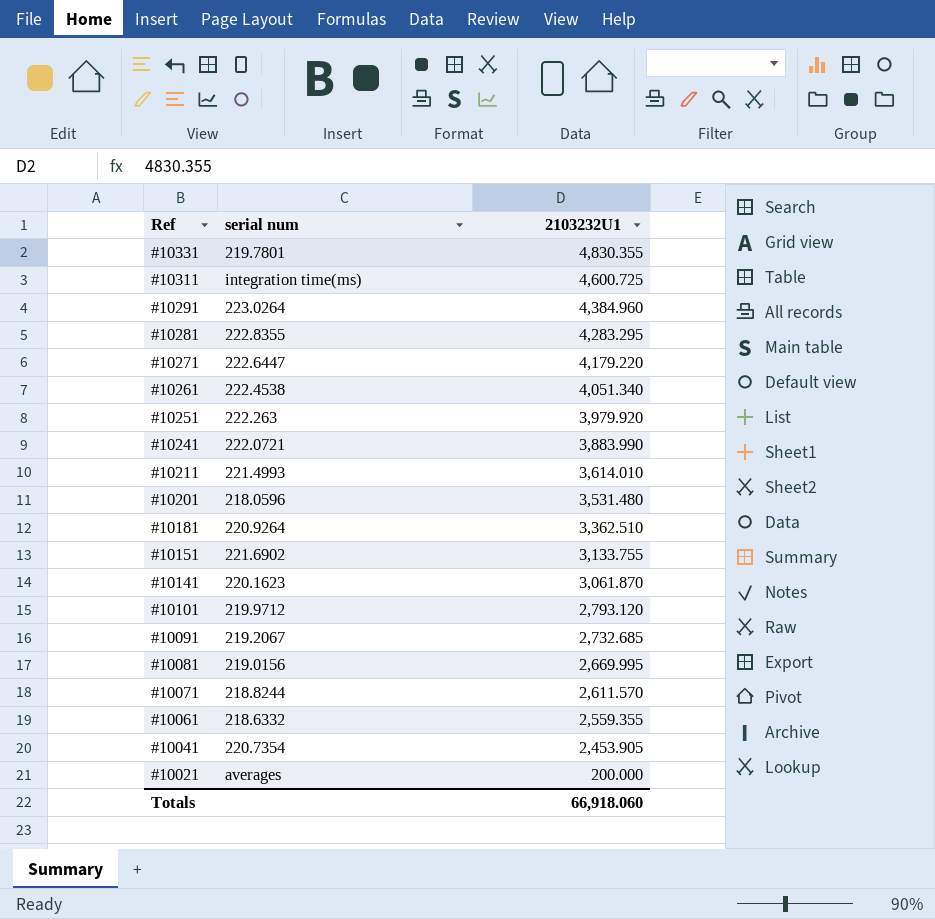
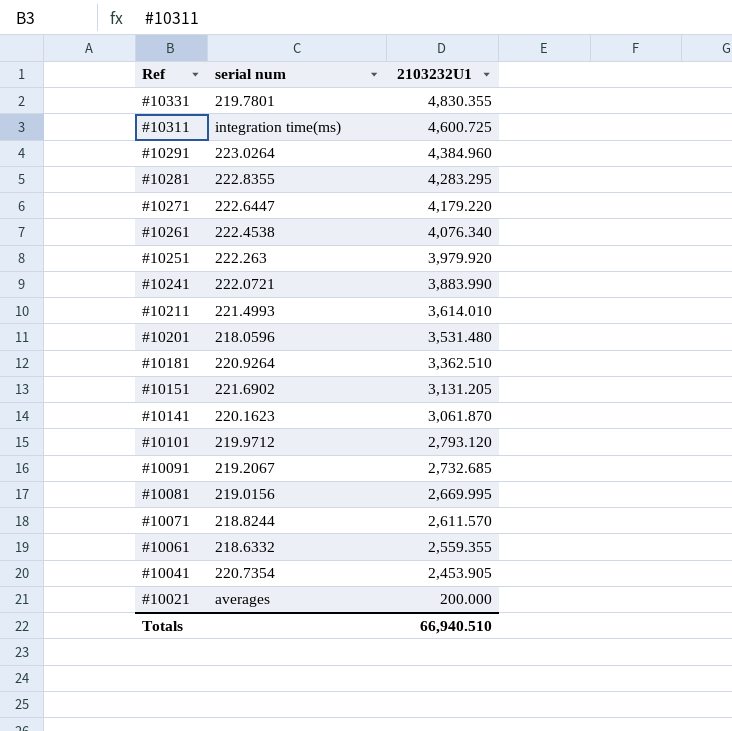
#10261 | 2103232U1: 4,051.340 -> 4,076.340
#10151 | 2103232U1: 3,133.755 -> 3,131.205
Totals | 2103232U1: 66,918.060 -> 66,940.510

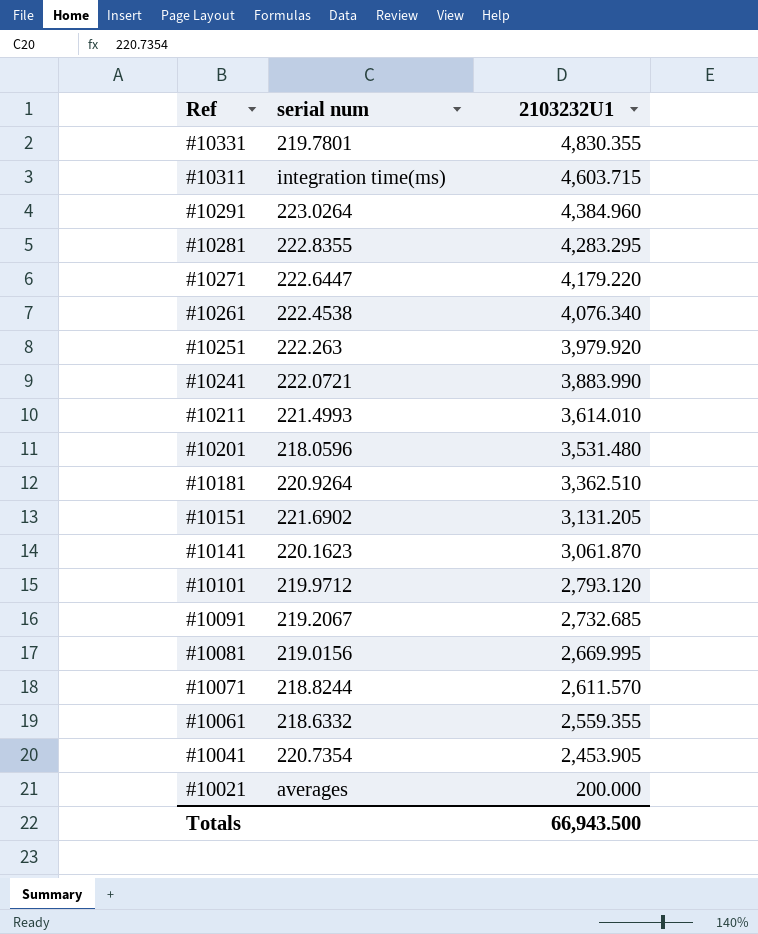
#10311 | 2103232U1: 4,600.725 -> 4,603.715
Totals | 2103232U1: 66,940.510 -> 66,943.500

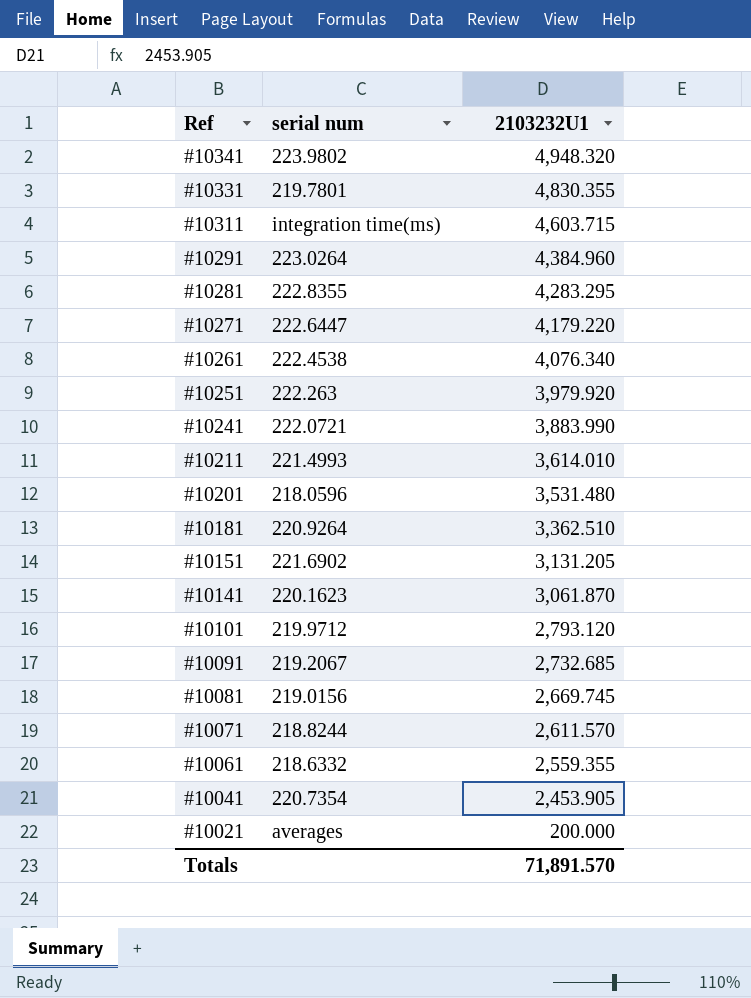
row #10341: none -> 223.9802 | 4,948.320
#10081 | 2103232U1: 2,669.995 -> 2,669.745
Totals | 2103232U1: 66,943.500 -> 71,891.570

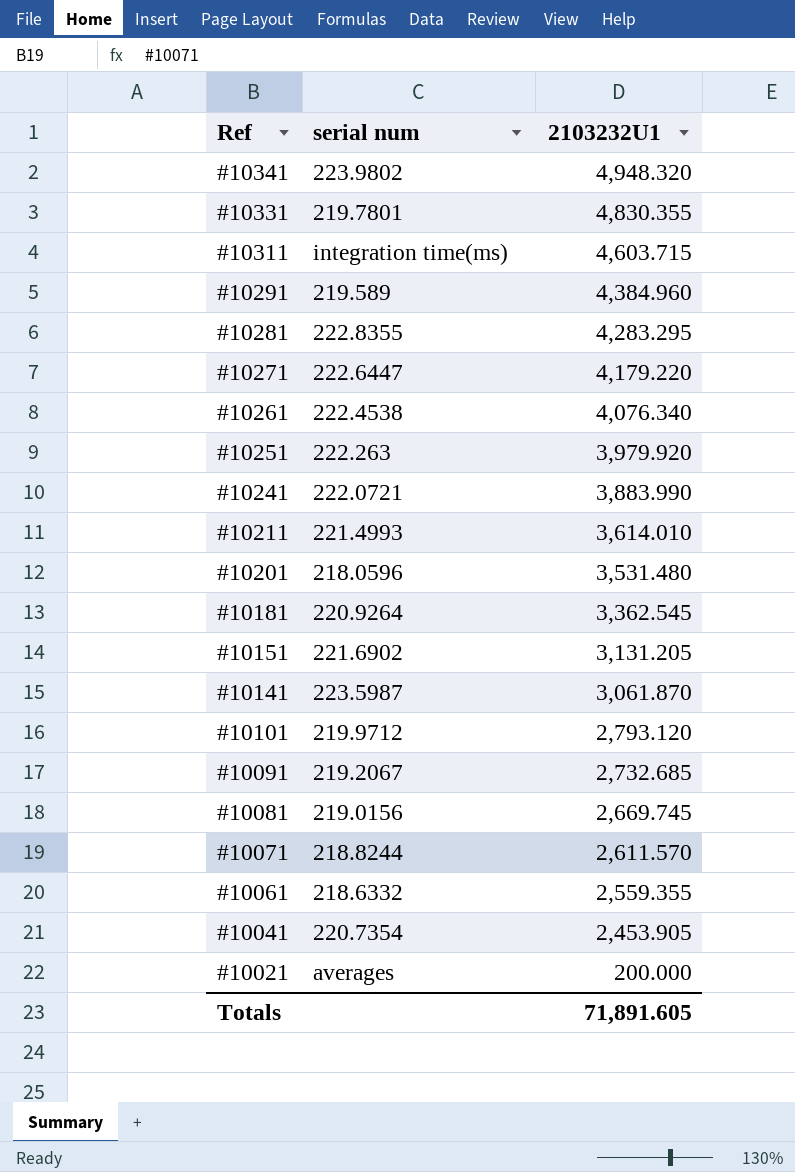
#10291 | serial num: 223.0264 -> 219.589
#10181 | 2103232U1: 3,362.510 -> 3,362.545
#10141 | serial num: 220.1623 -> 223.5987
Totals | 2103232U1: 71,891.570 -> 71,891.605

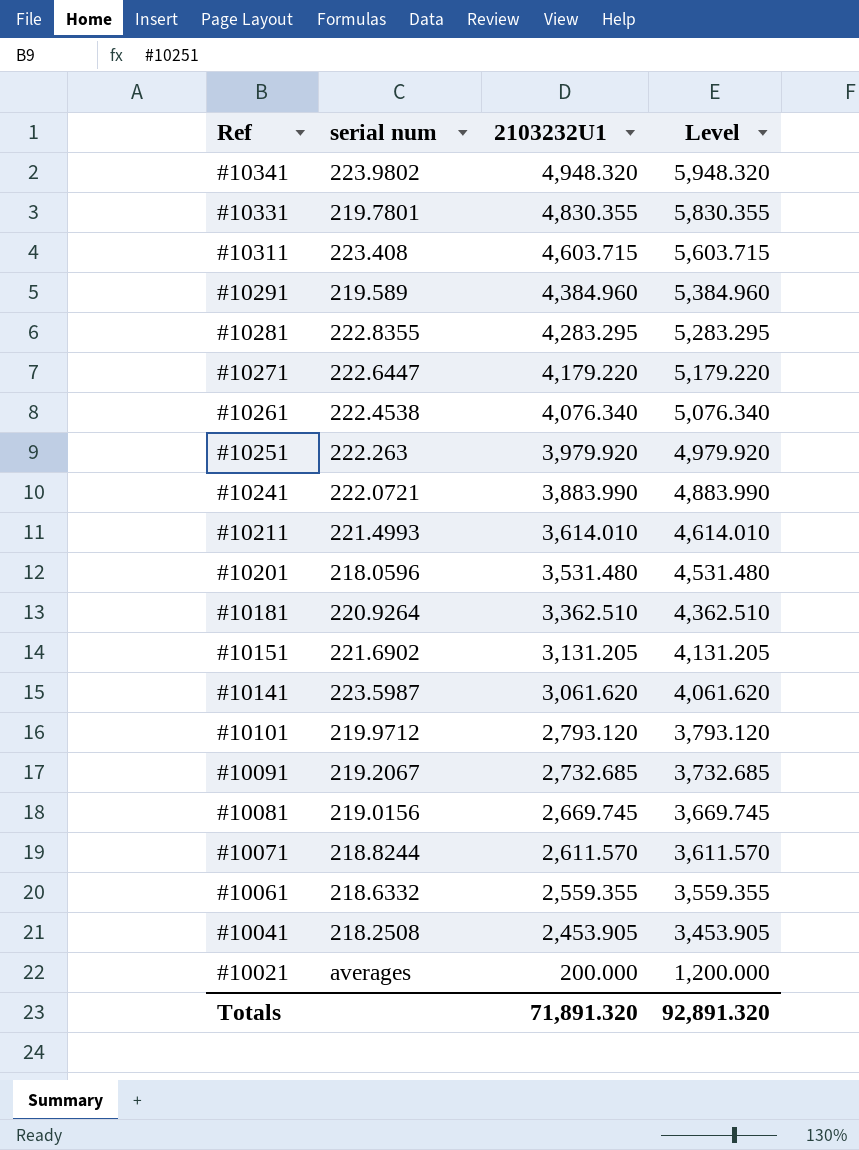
column Level | formula: none -> [2103232U1] + 1000
#10311 | serial num: integration time(ms) -> 223.408
#10181 | 2103232U1: 3,362.545 -> 3,362.510
#10141 | 2103232U1: 3,061.870 -> 3,061.620
#10041 | serial num: 220.7354 -> 218.2508
Totals | 2103232U1: 71,891.605 -> 71,891.320

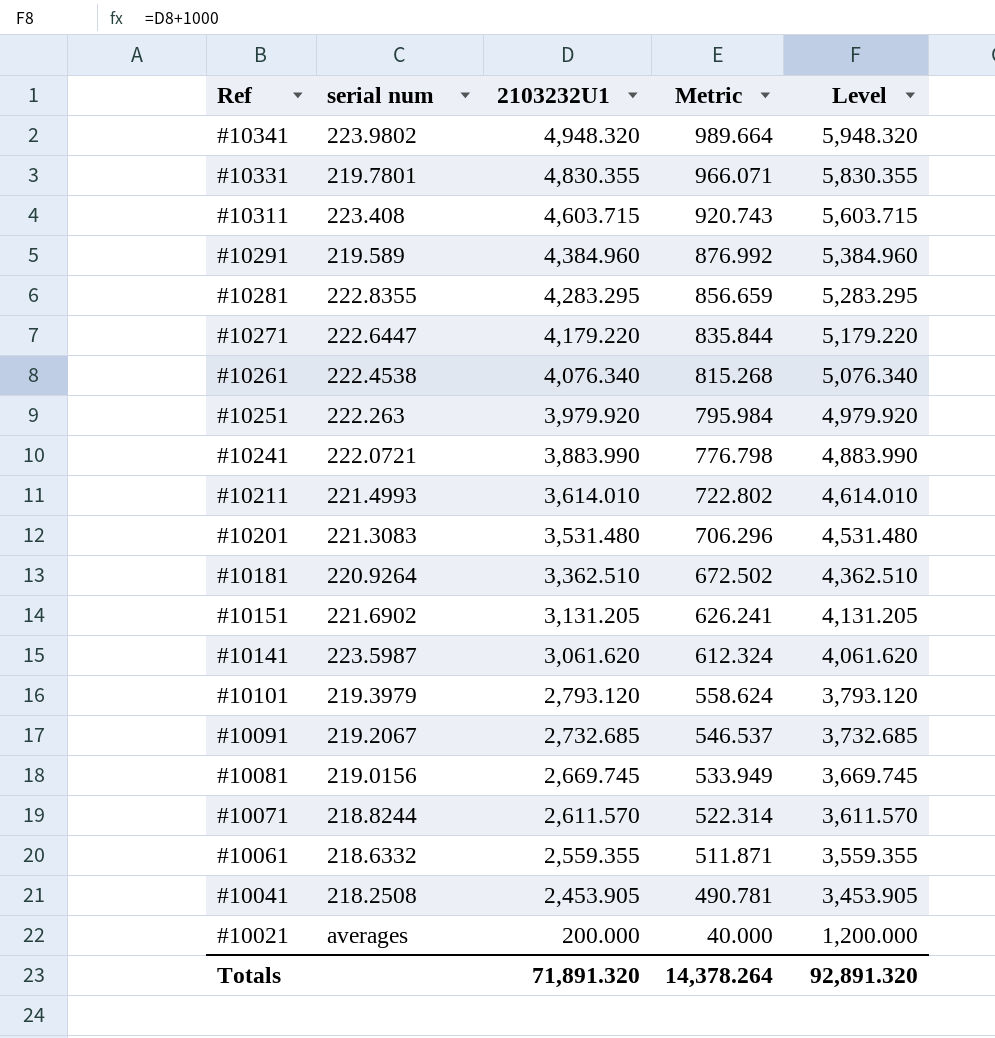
column Metric | formula: none -> [2103232U1] * 0.2
#10201 | serial num: 218.0596 -> 221.3083
#10101 | serial num: 219.9712 -> 219.3979

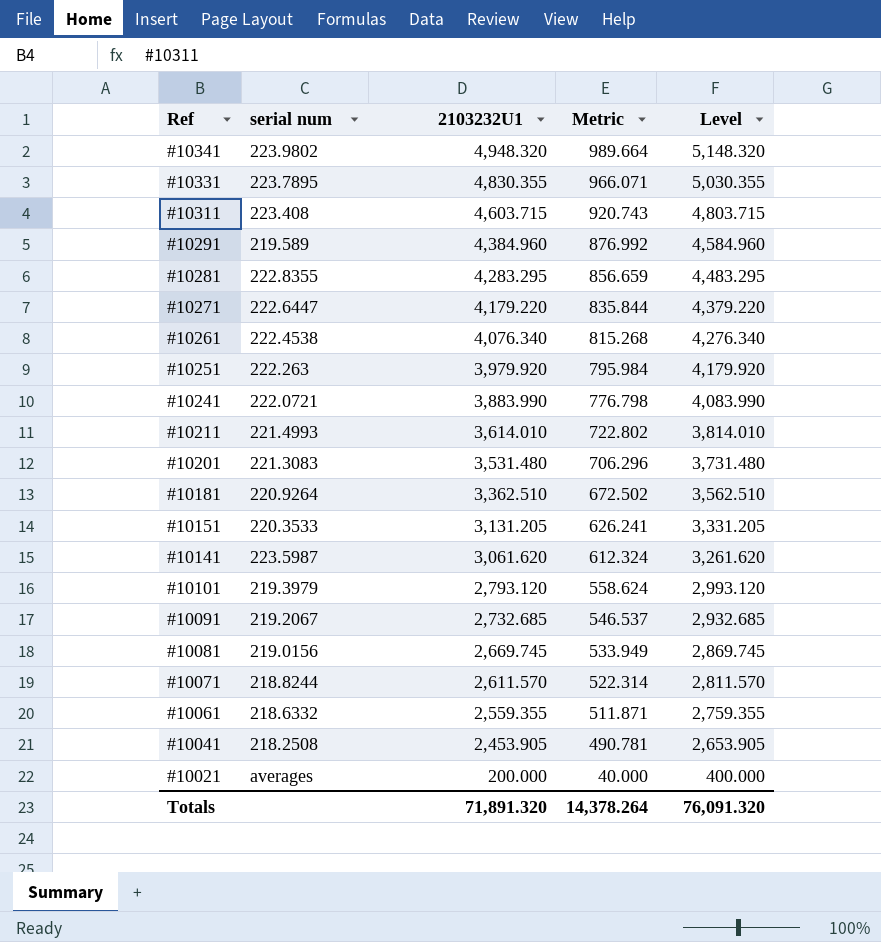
column Level | formula: [2103232U1] + 1000 -> [2103232U1] + 200
#10331 | serial num: 219.7801 -> 223.7895
#10151 | serial num: 221.6902 -> 220.3533
Totals | Level: 92,891.320 -> 76,091.320

